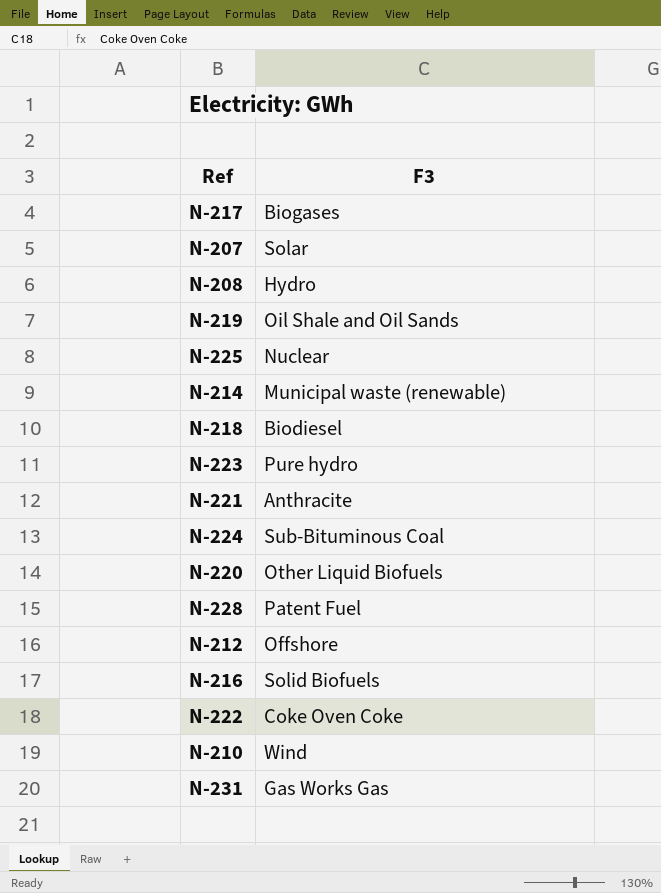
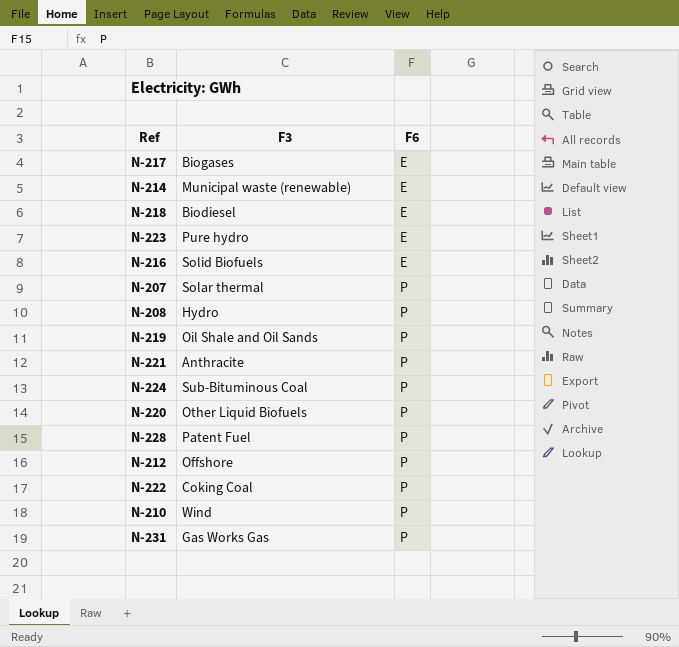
row order: none -> F6 ascending
column F6 | position: none -> 3
row N-225: Nuclear -> none
N-207 | F3: Solar -> Solar thermal
N-222 | F3: Coke Oven Coke -> Coking Coal

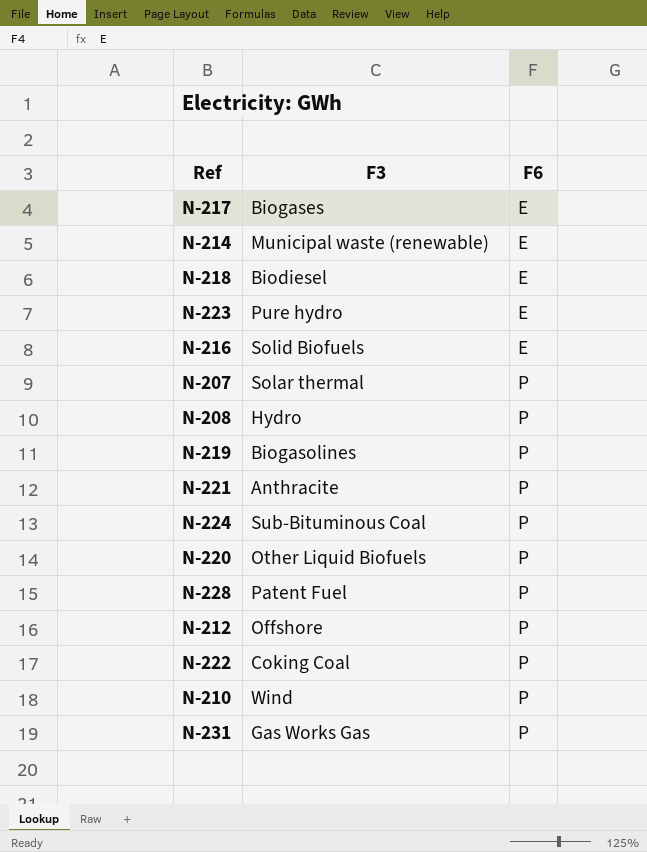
N-219 | F3: Oil Shale and Oil Sands -> Biogasolines

